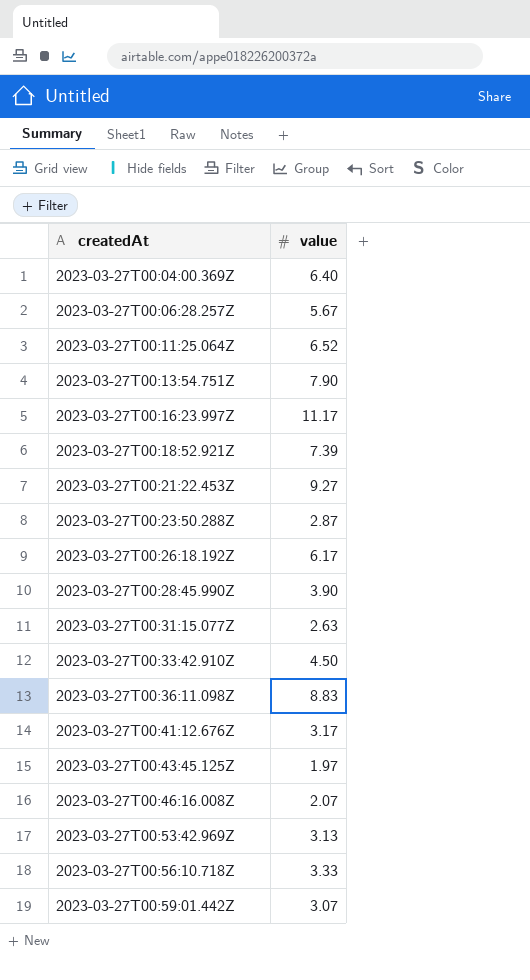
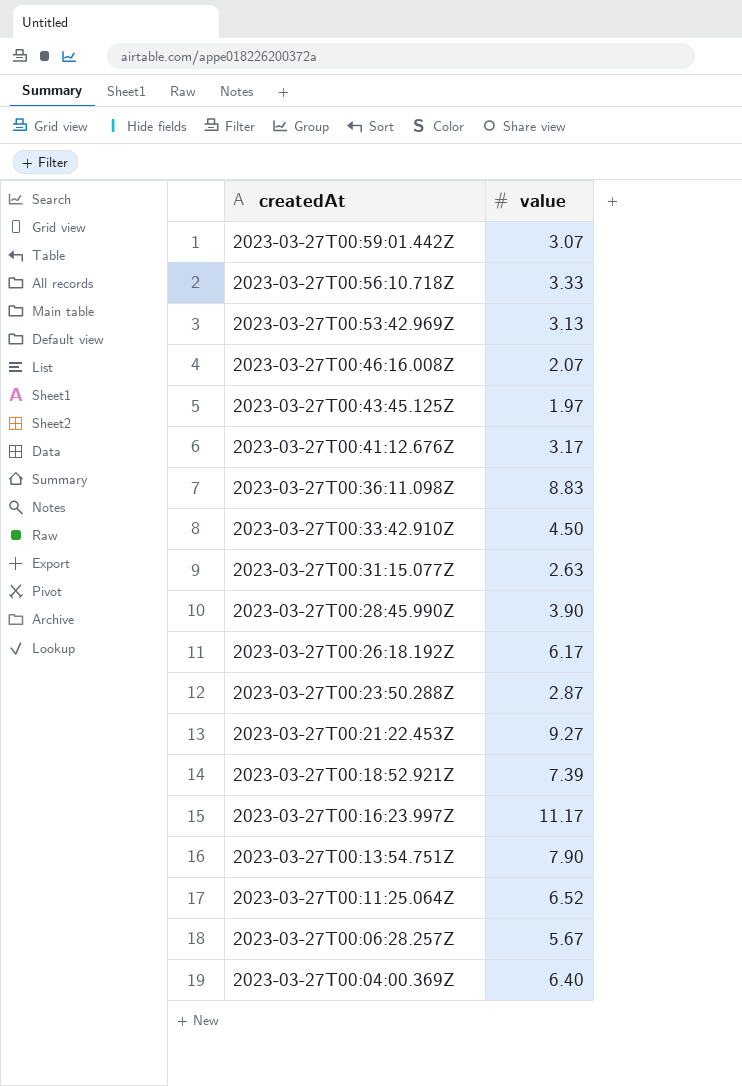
row order: createdAt ascending -> createdAt descending

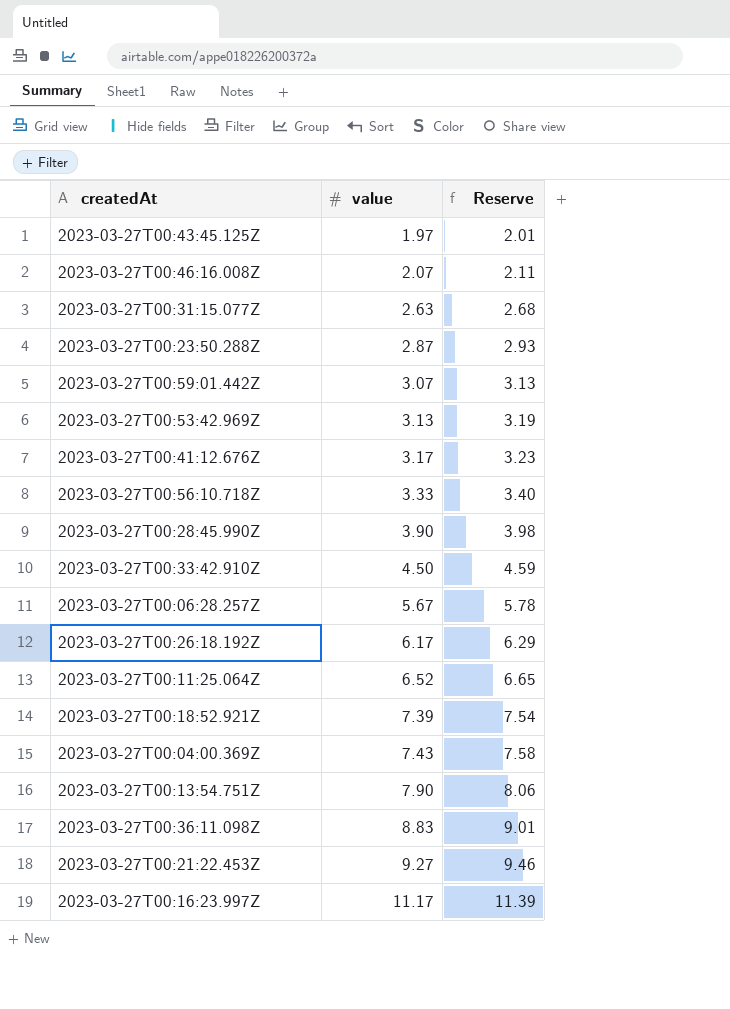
row order: createdAt descending -> value ascending
column Reserve | formula: none -> [value] * 1.02
2023-03-27T00:04:00.369Z | value: 6.40 -> 7.43

